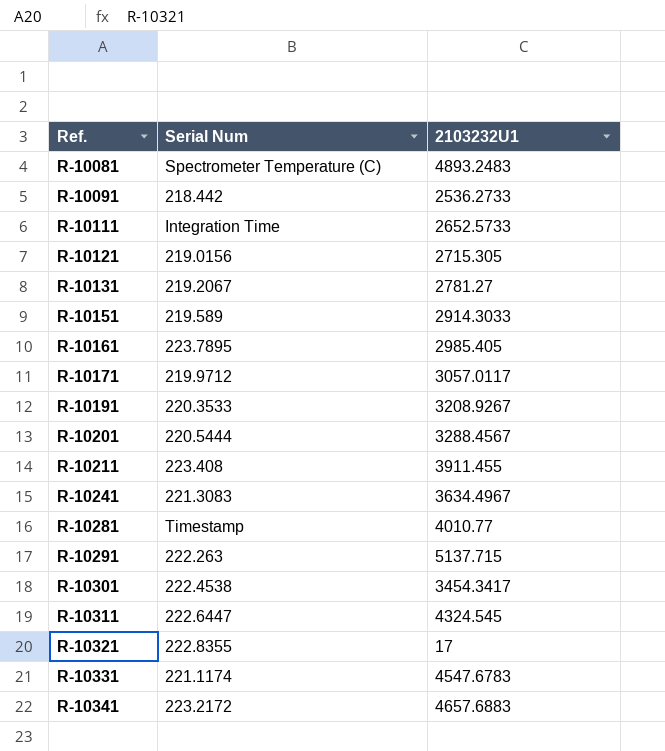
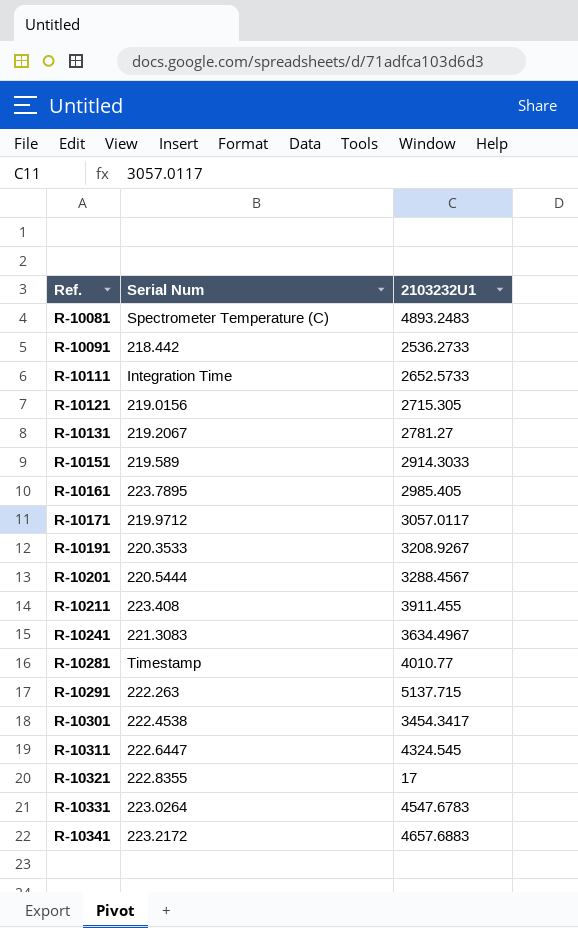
R-10331 | Serial Num: 221.1174 -> 223.0264

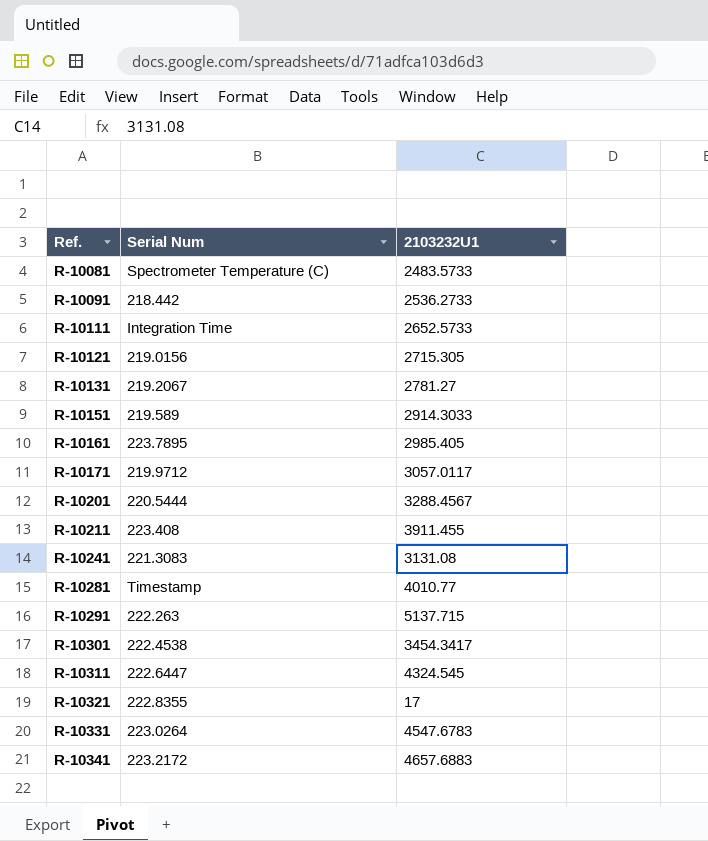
row R-10191: 220.3533 | 3208.9267 -> none
R-10081 | 2103232U1: 4893.2483 -> 2483.5733
R-10241 | 2103232U1: 3634.4967 -> 3131.08

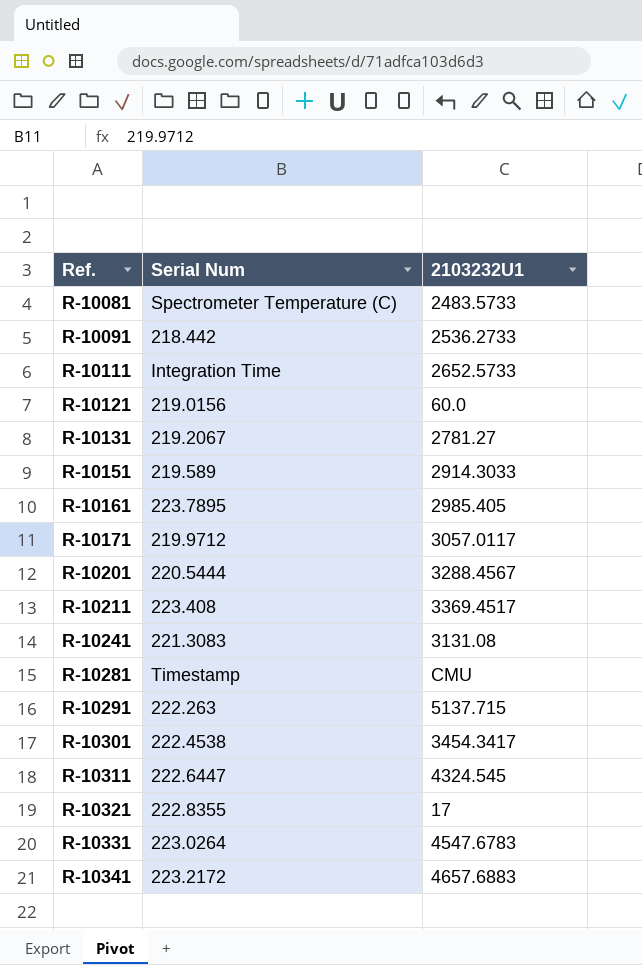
R-10121 | 2103232U1: 2715.305 -> 60.0
R-10211 | 2103232U1: 3911.455 -> 3369.4517
R-10281 | 2103232U1: 4010.77 -> CMU

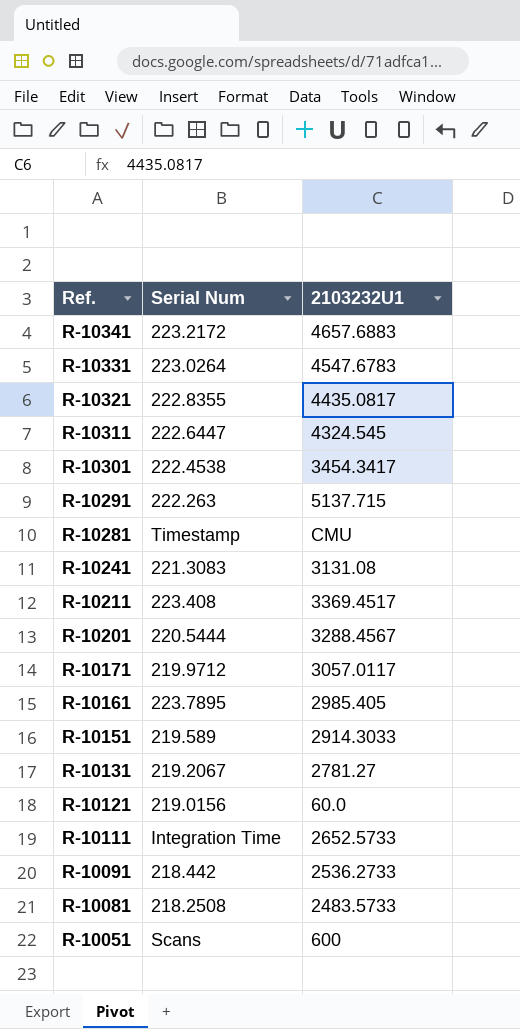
row order: Ref. ascending -> Ref. descending
R-10321 | 2103232U1: 17 -> 4435.0817
R-10081 | Serial Num: Spectrometer Temperature (C) -> 218.2508
row R-10051: none -> Scans | 600

